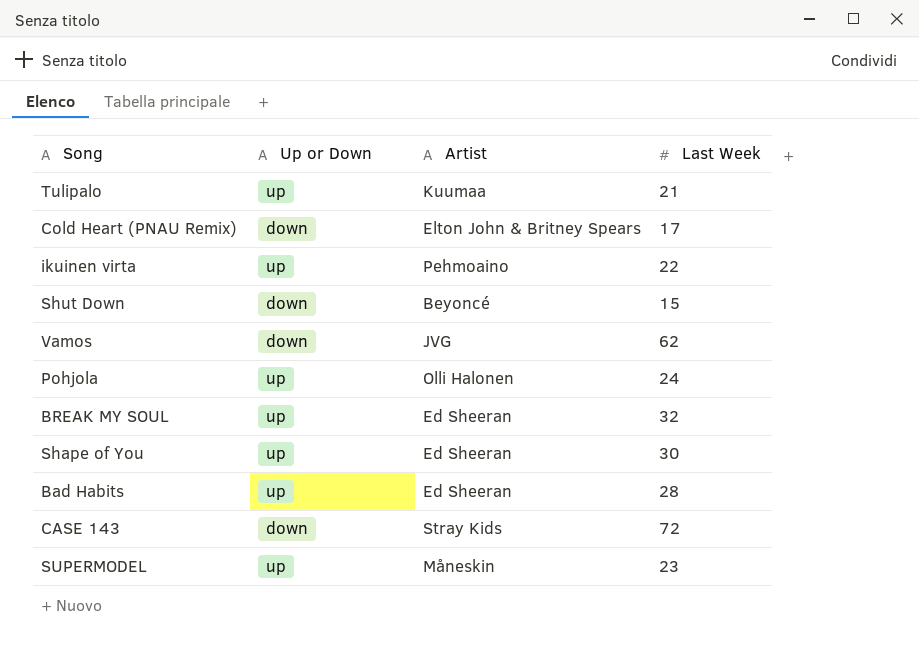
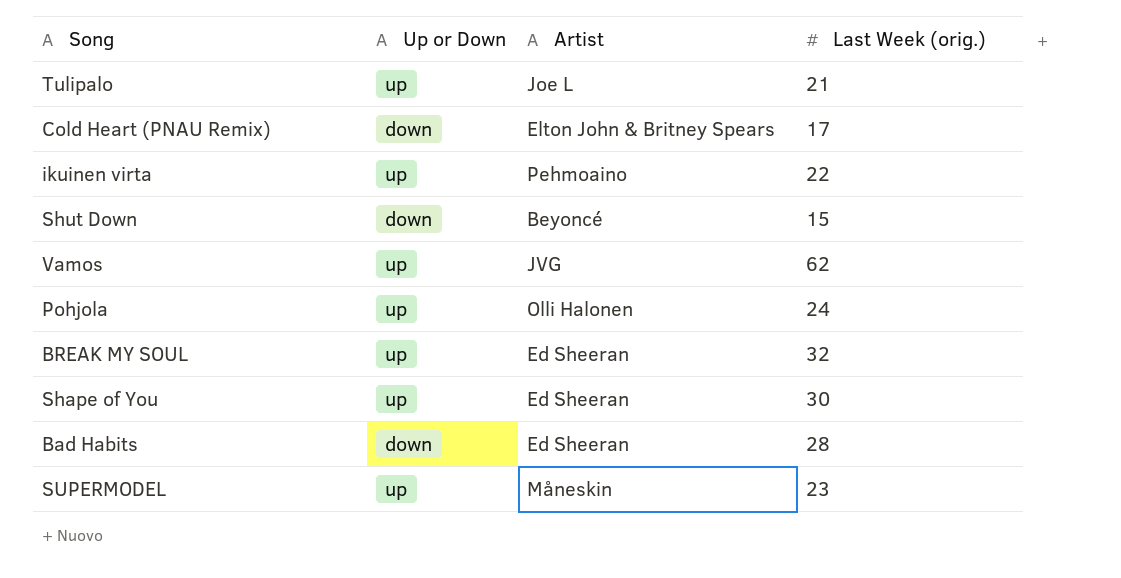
column name: Last Week -> Last Week (orig.)
row CASE 143: down | Stray Kids | 72 -> none
Tulipalo | Artist: Kuumaa -> Joe L
Vamos | Up or Down: down -> up
Bad Habits | Up or Down: up -> down

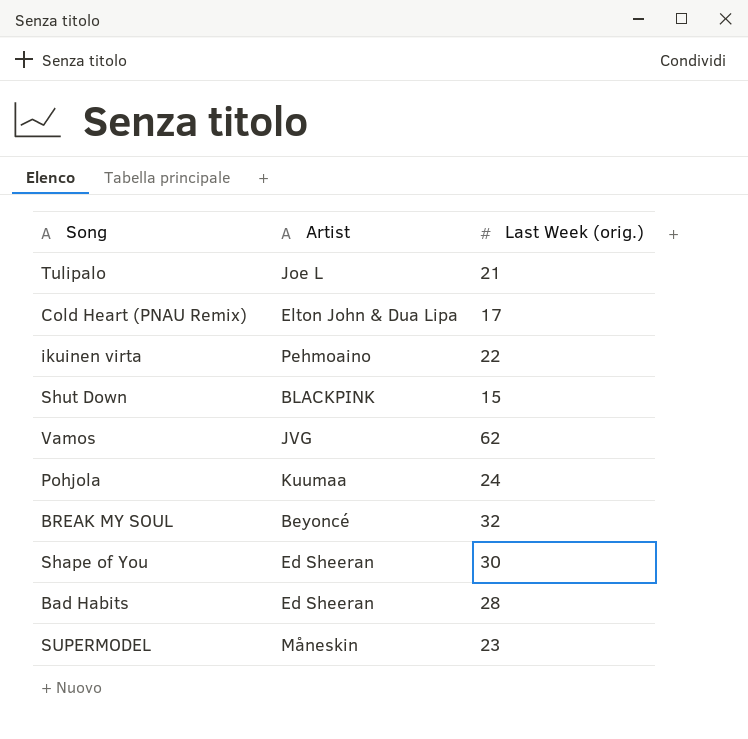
column Up or Down | position: 2 -> none
Cold Heart (PNAU Remix) | Artist: Elton John & Britney Spears -> Elton John & Dua Lipa
Shut Down | Artist: Beyoncé -> BLACKPINK
Pohjola | Artist: Olli Halonen -> Kuumaa
BREAK MY SOUL | Artist: Ed Sheeran -> Beyoncé

